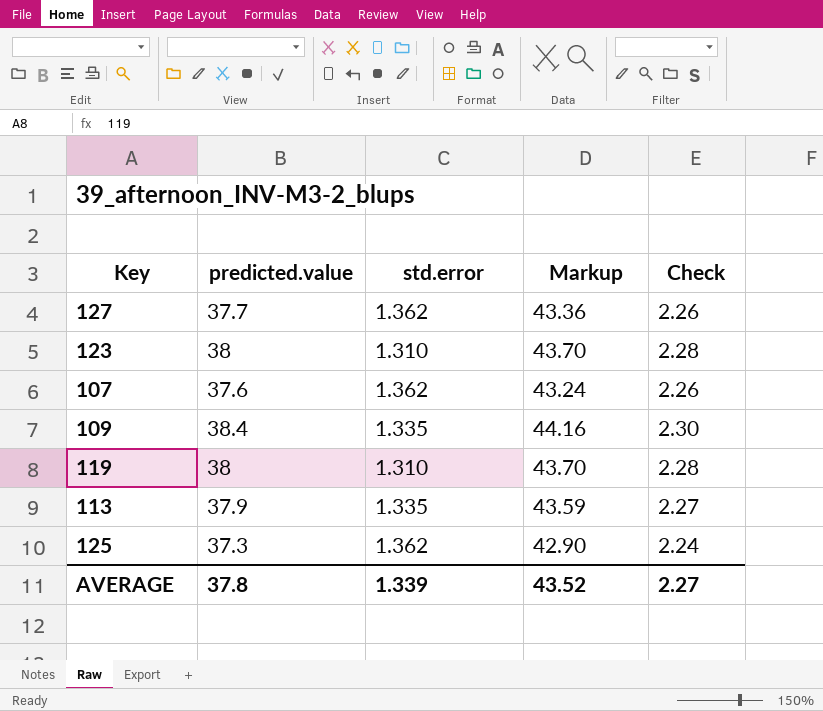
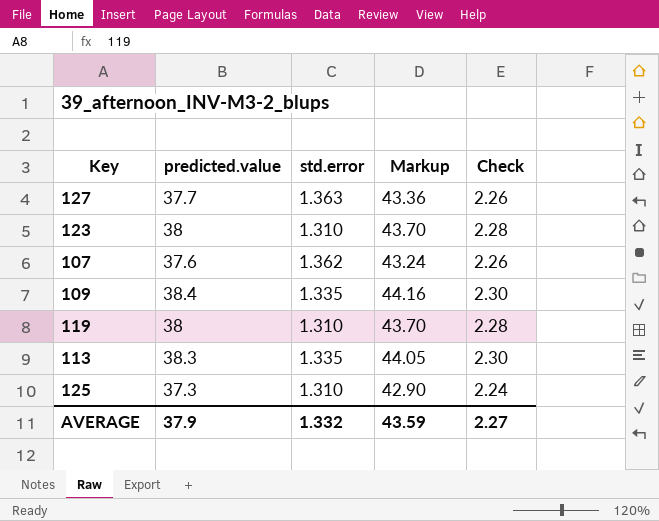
127 | std.error: 1.362 -> 1.363
113 | predicted.value: 37.9 -> 38.3
113 | Markup: 43.59 -> 44.05
113 | Check: 2.27 -> 2.30
125 | std.error: 1.362 -> 1.310
AVERAGE | predicted.value: 37.8 -> 37.9
AVERAGE | std.error: 1.339 -> 1.332
AVERAGE | Markup: 43.52 -> 43.59

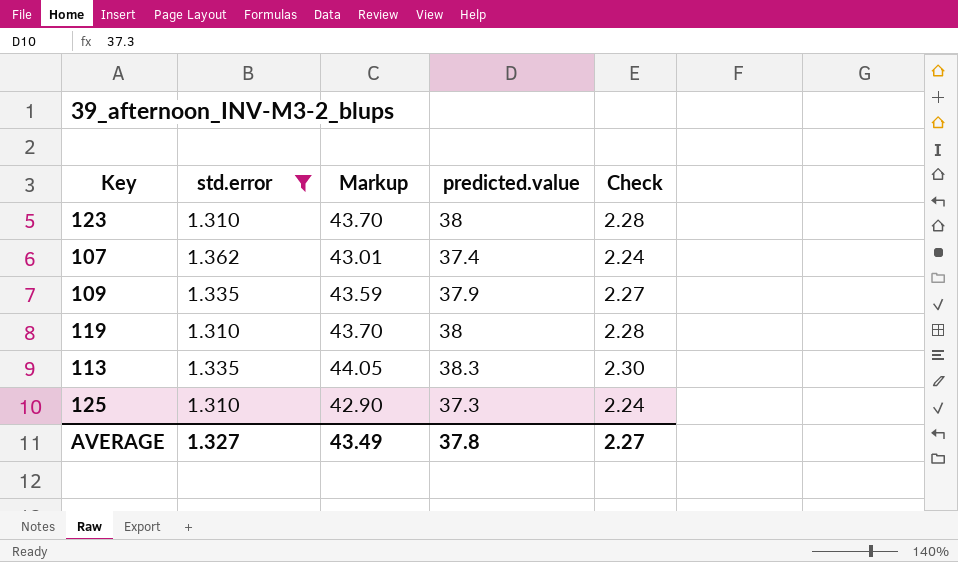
filter: none -> std.error != 1.363
column predicted.value | position: 2 -> 4
107 | Markup: 43.24 -> 43.01
107 | predicted.value: 37.6 -> 37.4
107 | Check: 2.26 -> 2.24
109 | Markup: 44.16 -> 43.59
109 | predicted.value: 38.4 -> 37.9
109 | Check: 2.30 -> 2.27
AVERAGE | std.error: 1.332 -> 1.327
AVERAGE | Markup: 43.59 -> 43.49
AVERAGE | predicted.value: 37.9 -> 37.8

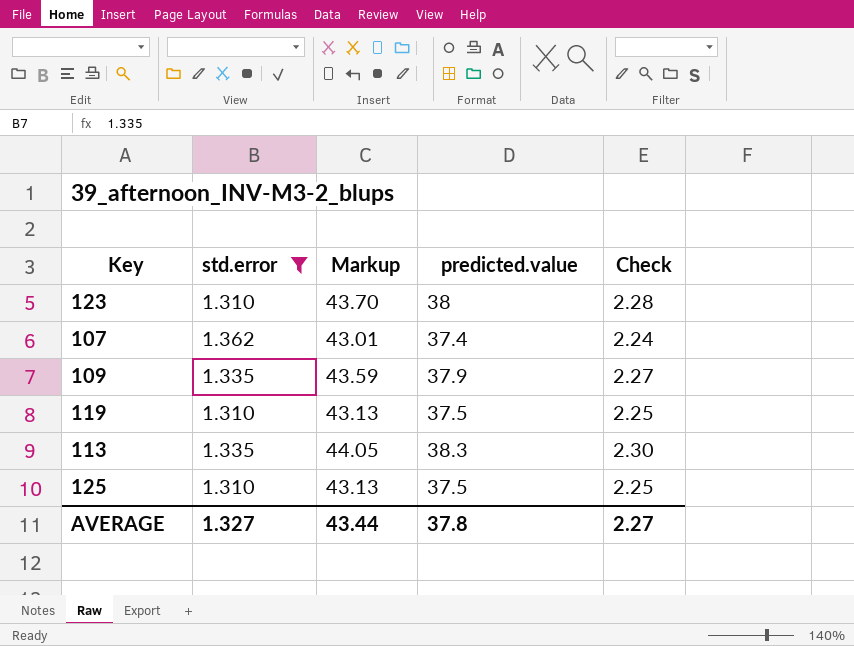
119 | Markup: 43.70 -> 43.13
119 | predicted.value: 38 -> 37.5
119 | Check: 2.28 -> 2.25
125 | Markup: 42.90 -> 43.13
125 | predicted.value: 37.3 -> 37.5
125 | Check: 2.24 -> 2.25
AVERAGE | Markup: 43.49 -> 43.44

